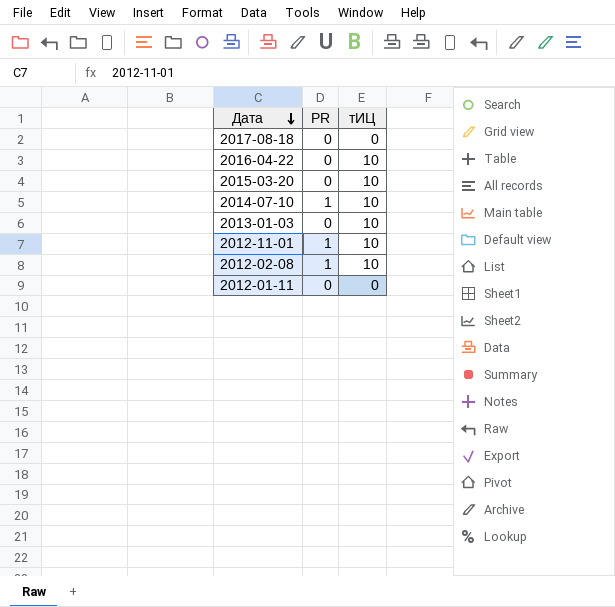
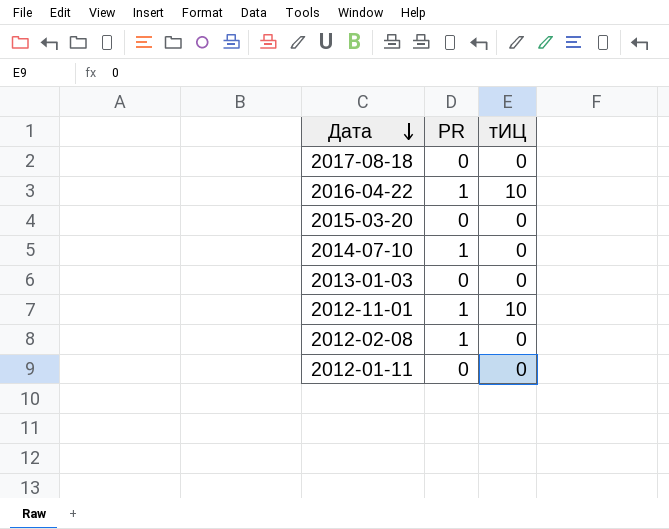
2016-04-22 | PR: 0 -> 1
2015-03-20 | тИЦ: 10 -> 0
2014-07-10 | тИЦ: 10 -> 0
2013-01-03 | тИЦ: 10 -> 0
2012-02-08 | тИЦ: 10 -> 0

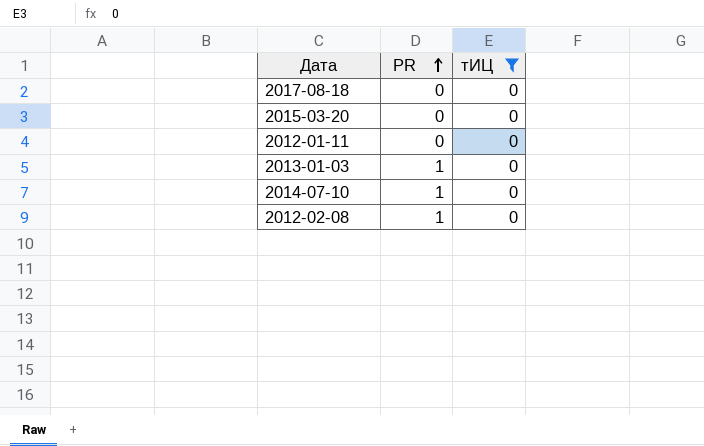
filter: none -> тИЦ = 0
row order: Дата descending -> PR ascending
2013-01-03 | PR: 0 -> 1

